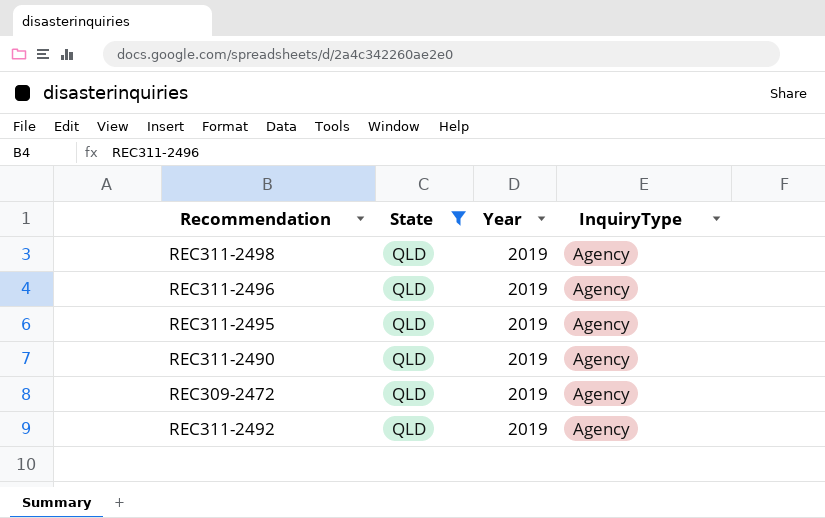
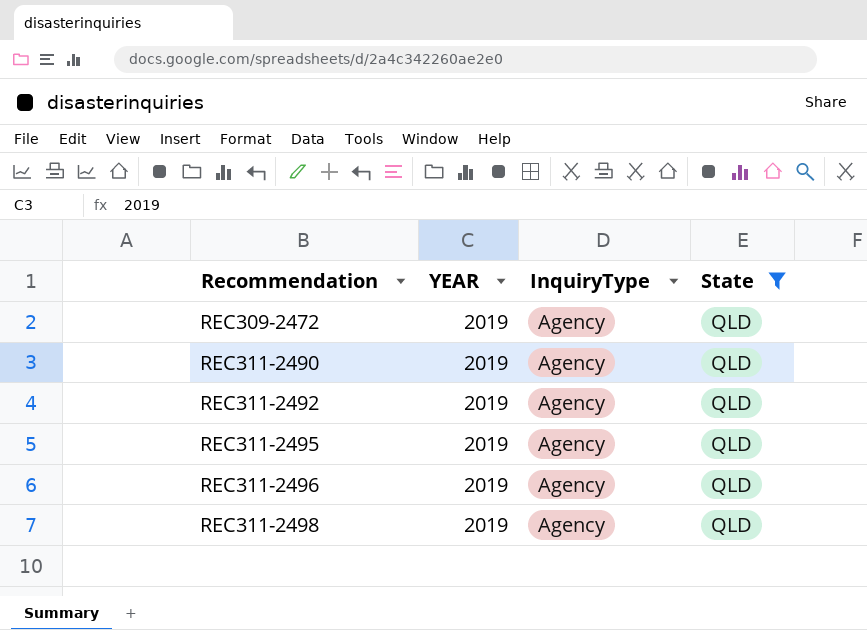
row order: none -> Recommendation ascending
column name: Year -> YEAR
column State | position: 2 -> 4

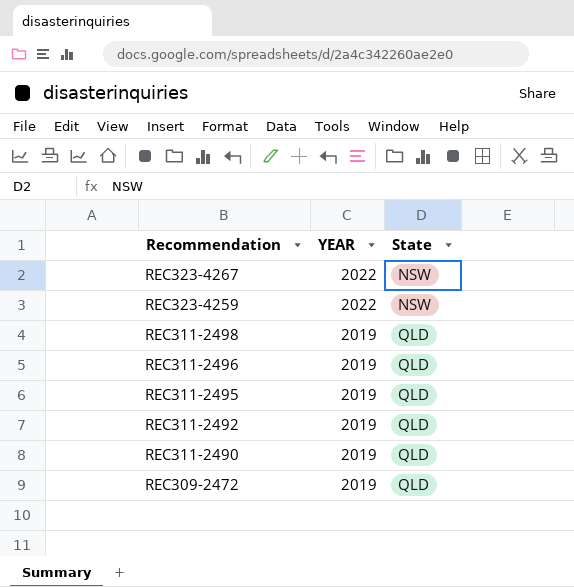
filter: State = QLD -> none
row order: Recommendation ascending -> Recommendation descending
column InquiryType | position: 3 -> none

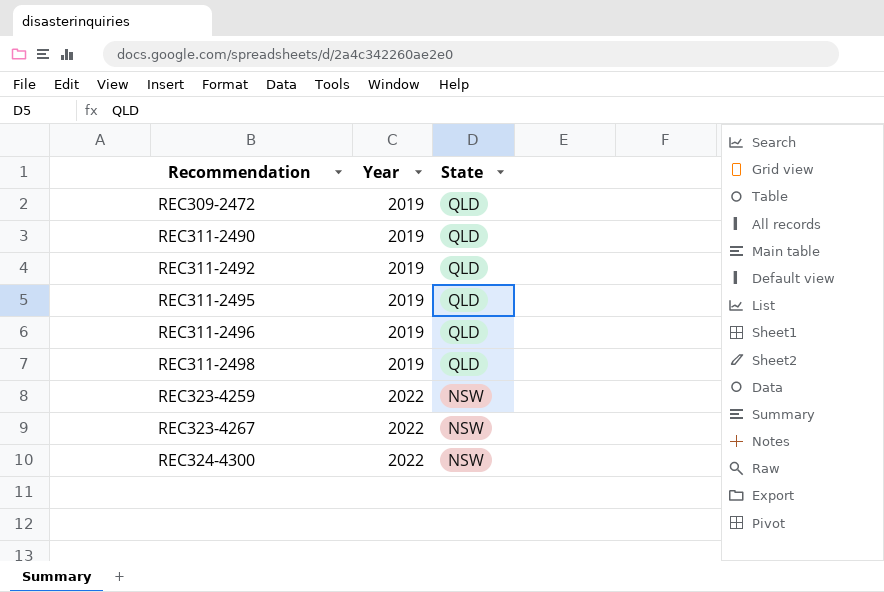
row order: Recommendation descending -> Recommendation ascending
column name: YEAR -> Year
row REC324-4300: none -> 2022 | NSW

